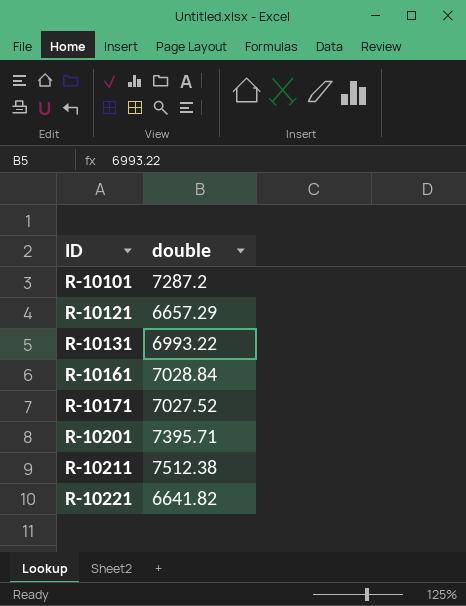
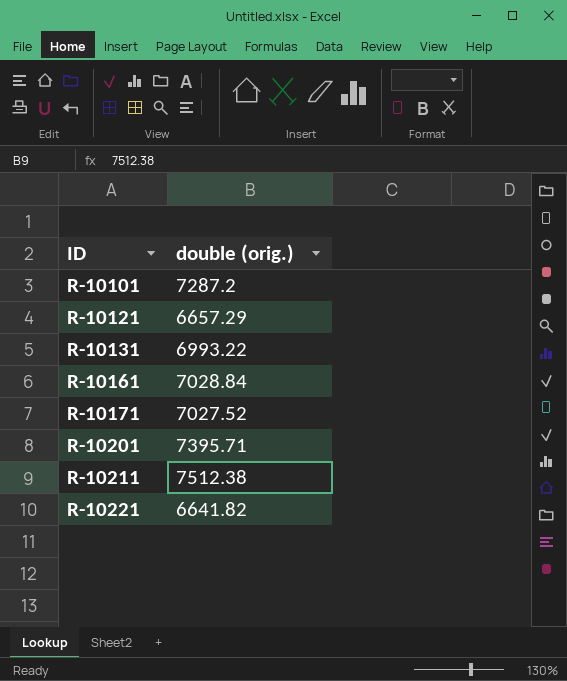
column name: double -> double (orig.)

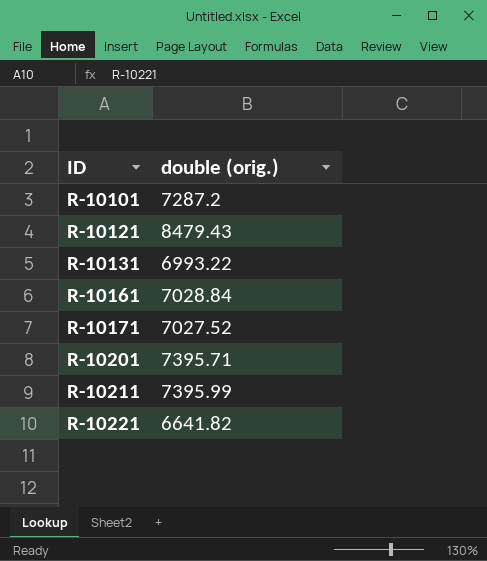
R-10121 | double (orig.): 6657.29 -> 8479.43
R-10211 | double (orig.): 7512.38 -> 7395.99

